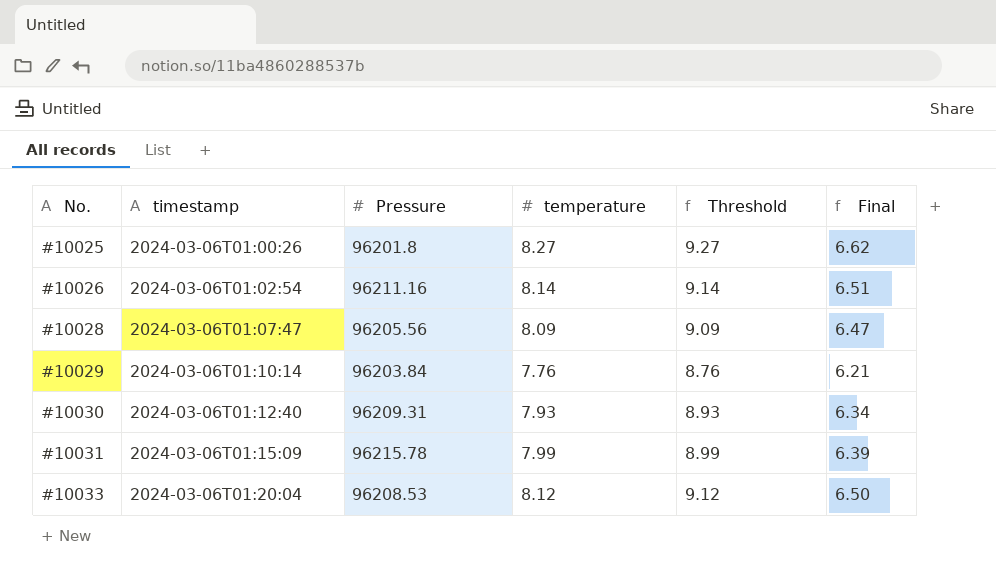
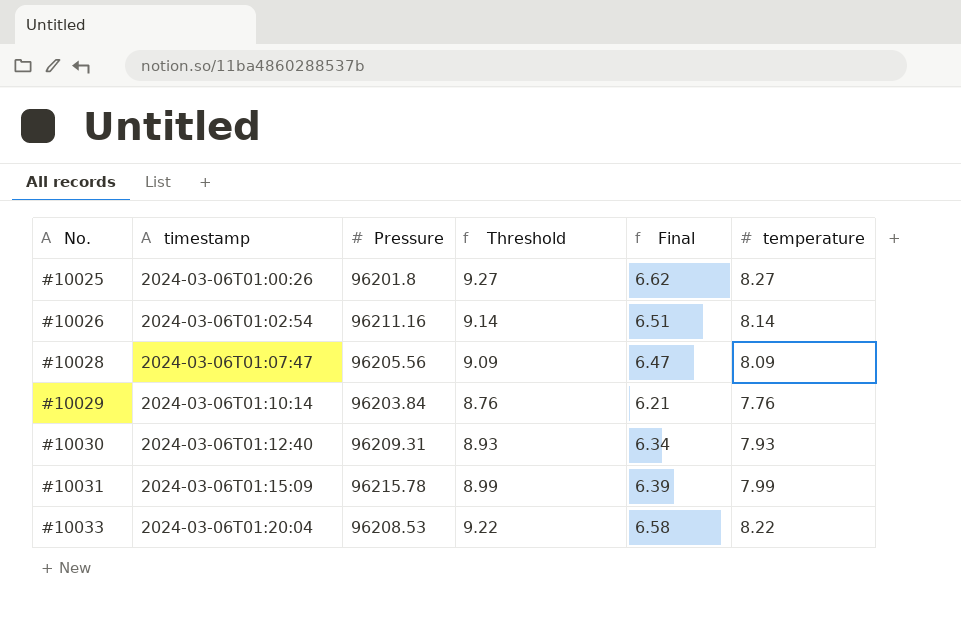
column temperature | position: 4 -> 6
#10033 | Threshold: 9.12 -> 9.22
#10033 | Final: 6.50 -> 6.58
#10033 | temperature: 8.12 -> 8.22

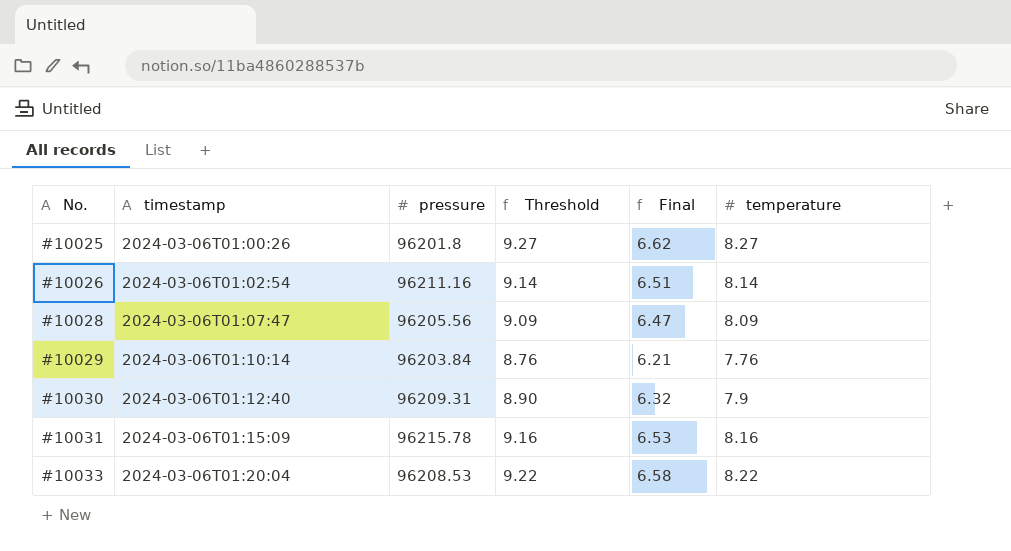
column name: Pressure -> pressure
#10030 | Threshold: 8.93 -> 8.90
#10030 | Final: 6.34 -> 6.32
#10030 | temperature: 7.93 -> 7.9
#10031 | Threshold: 8.99 -> 9.16
#10031 | Final: 6.39 -> 6.53
#10031 | temperature: 7.99 -> 8.16

